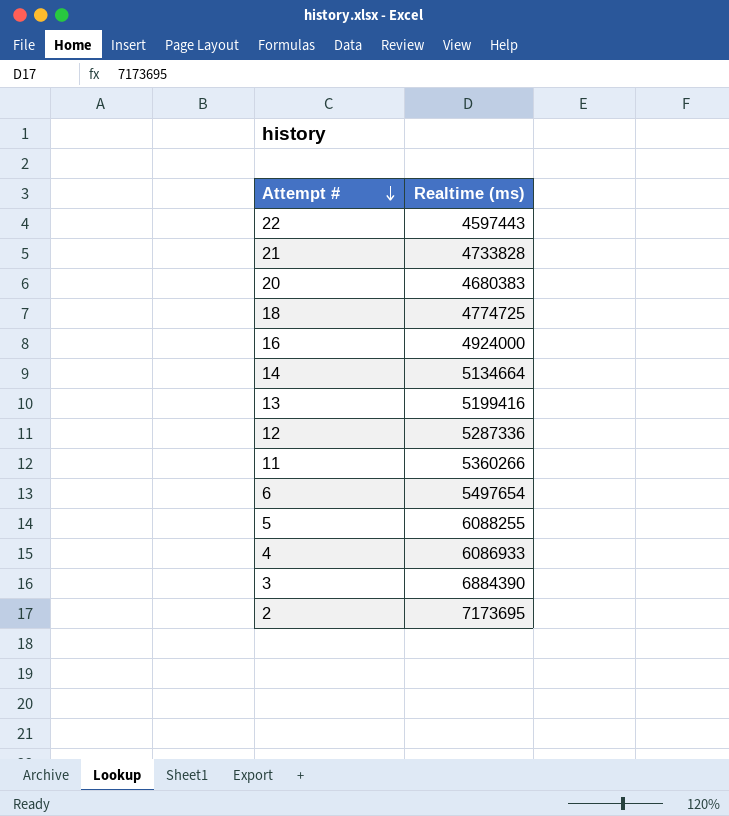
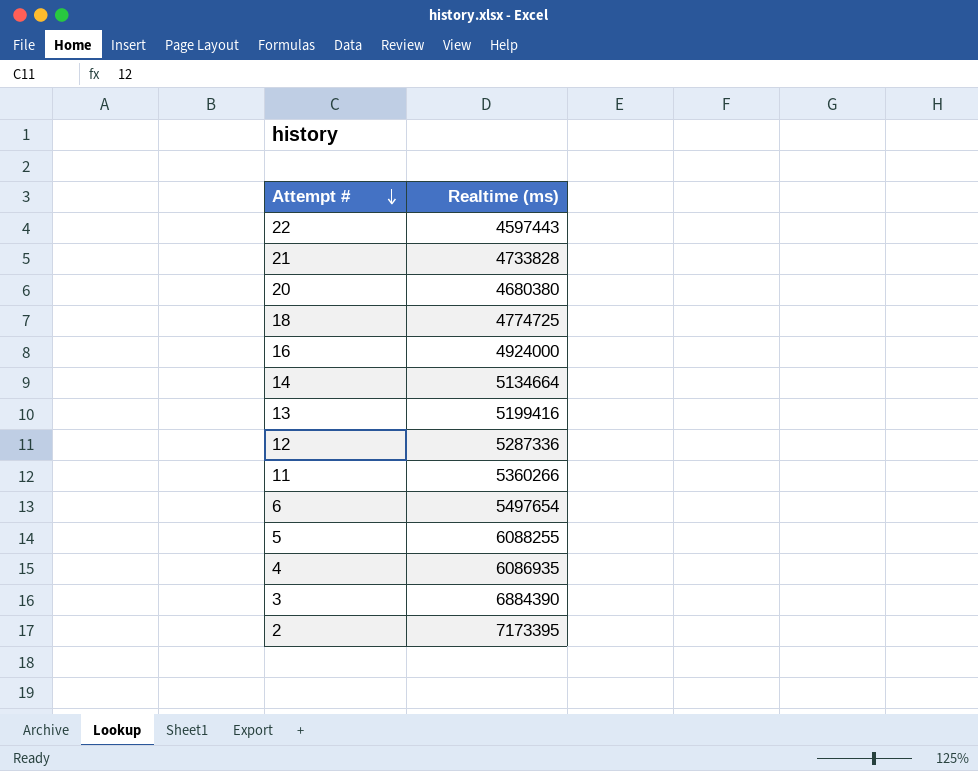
20 | Realtime (ms): 4680383 -> 4680380
4 | Realtime (ms): 6086933 -> 6086935
2 | Realtime (ms): 7173695 -> 7173395

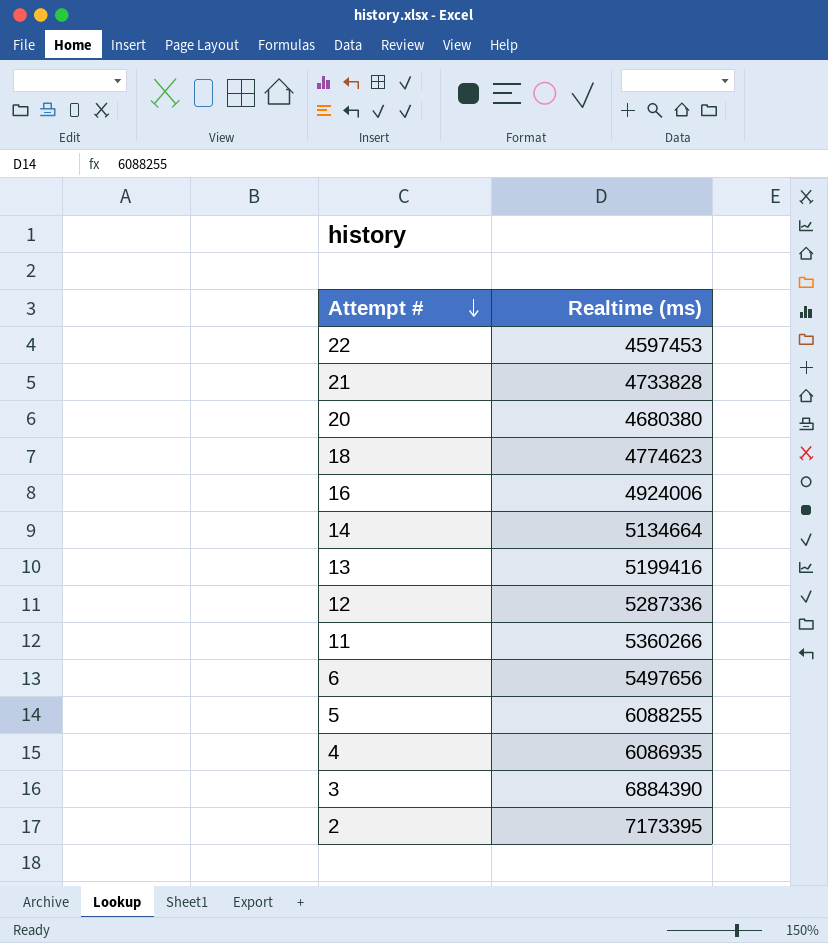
22 | Realtime (ms): 4597443 -> 4597453
18 | Realtime (ms): 4774725 -> 4774623
16 | Realtime (ms): 4924000 -> 4924006
6 | Realtime (ms): 5497654 -> 5497656

